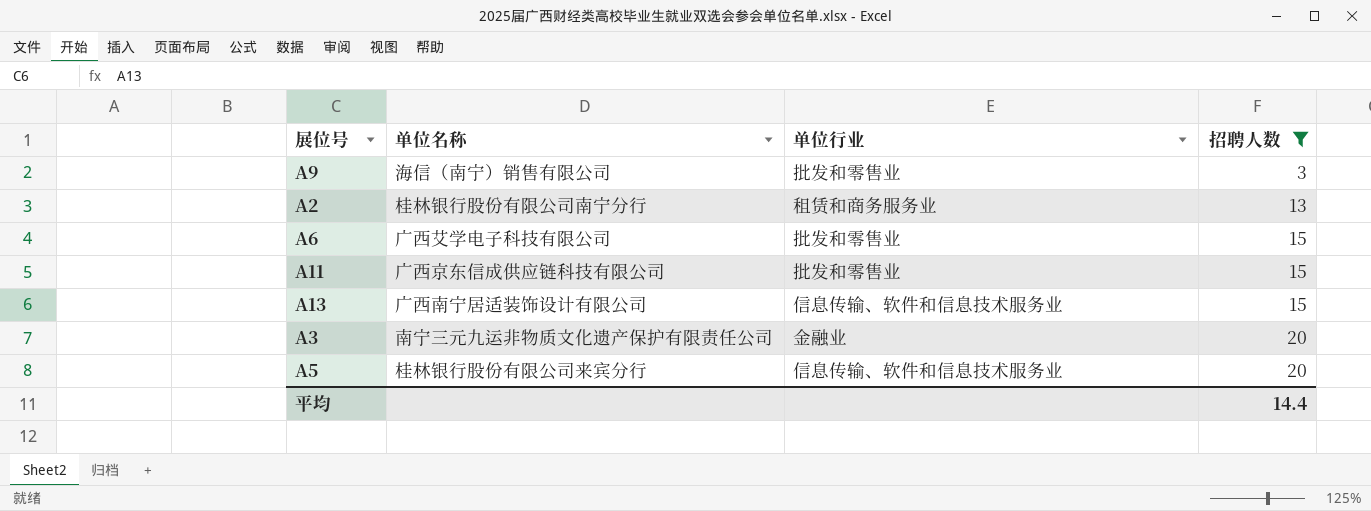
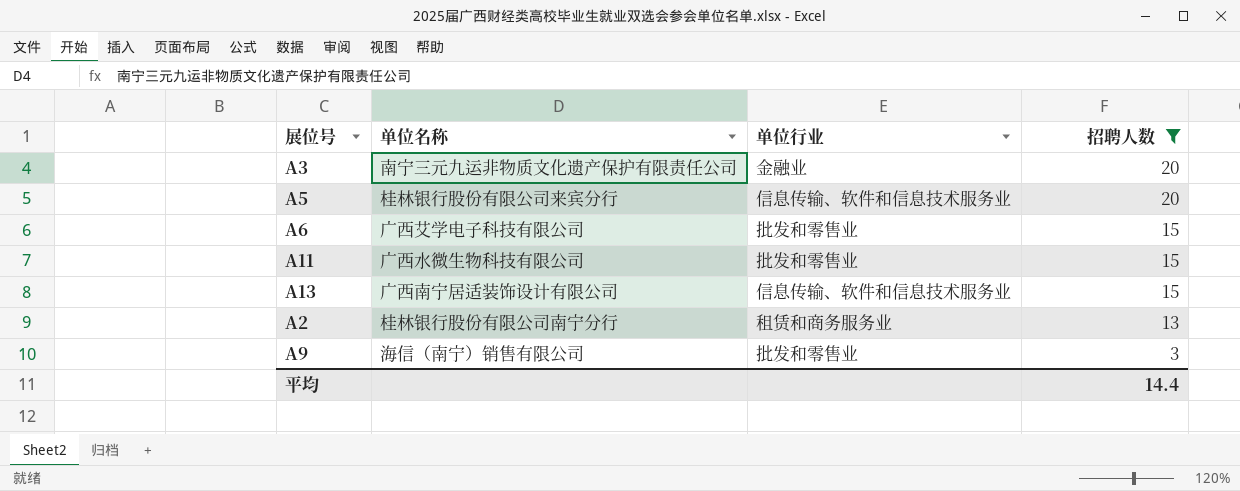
row order: 招聘人数 ascending -> 招聘人数 descending
A11 | 单位名称: 广西京东信成供应链科技有限公司 -> 广西水微生物科技有限公司

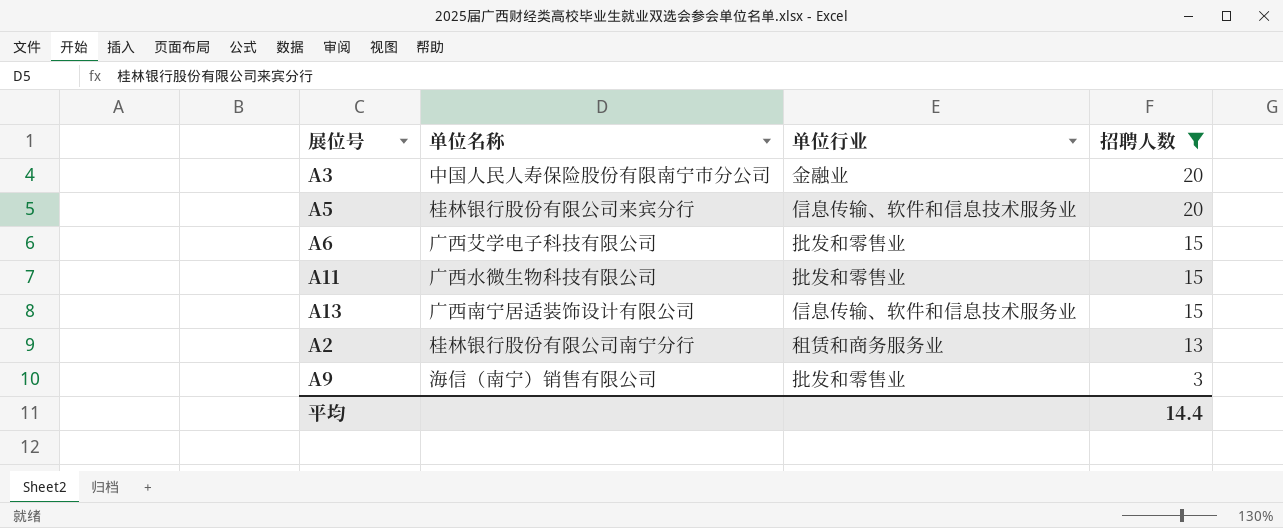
A3 | 单位名称: 南宁三元九运非物质文化遗产保护有限责任公司 -> 中国人民人寿保险股份有限南宁市分公司

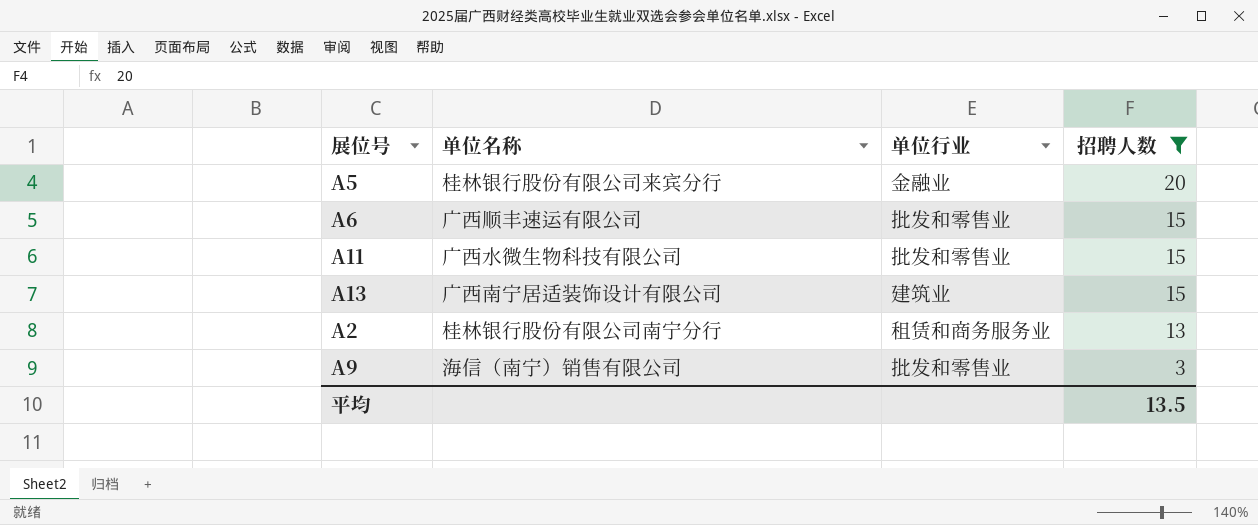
row A3: 中国人民人寿保险股份有限南宁市分公司 | 金融业 | 20 -> none
A5 | 单位行业: 信息传输、软件和信息技术服务业 -> 金融业
A6 | 单位名称: 广西艾学电子科技有限公司 -> 广西顺丰速运有限公司
A13 | 单位行业: 信息传输、软件和信息技术服务业 -> 建筑业
平均 | 招聘人数: 14.4 -> 13.5

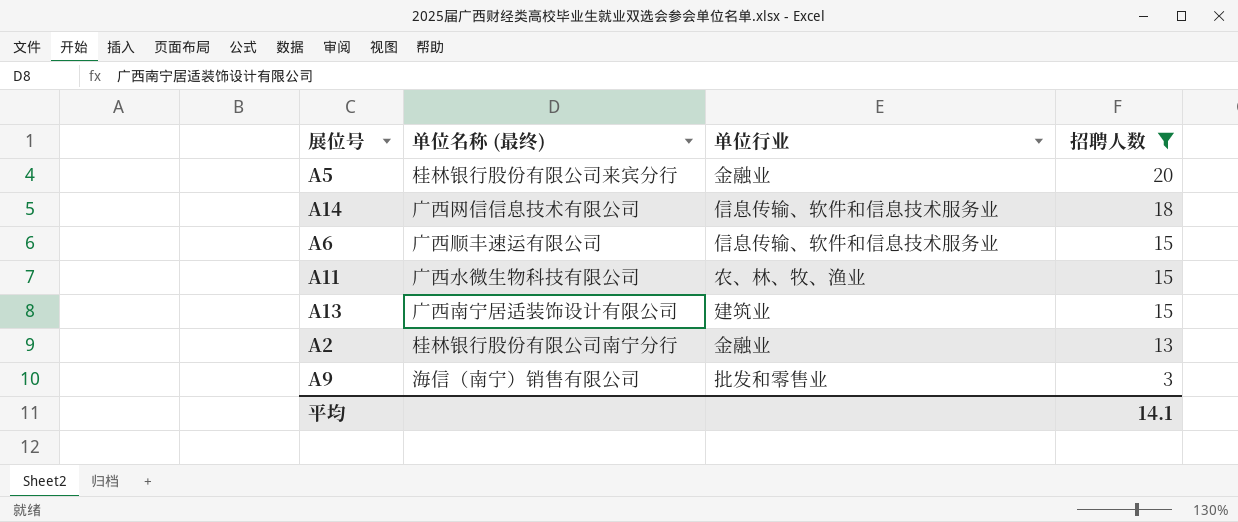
column name: 单位名称 -> 单位名称 (最终)
row A14: none -> 广西网信信息技术有限公司 | 信息传输、软件和信息技术服务业 | 18
A6 | 单位行业: 批发和零售业 -> 信息传输、软件和信息技术服务业
A11 | 单位行业: 批发和零售业 -> 农、林、牧、渔业
A2 | 单位行业: 租赁和商务服务业 -> 金融业
平均 | 招聘人数: 13.5 -> 14.1

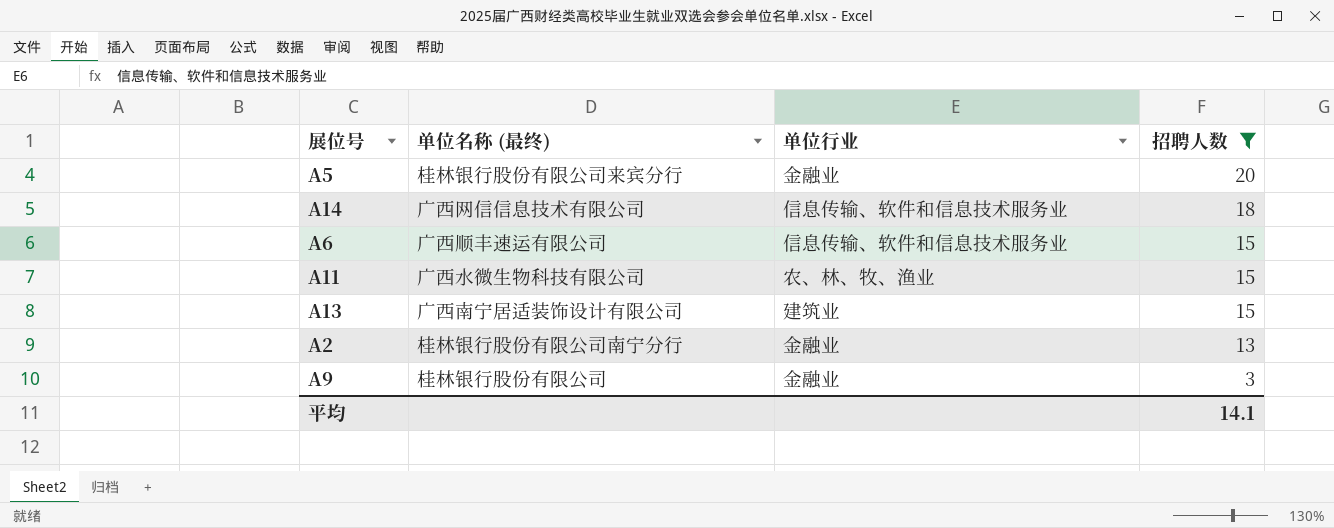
A9 | 单位名称 (最终): 海信（南宁）销售有限公司 -> 桂林银行股份有限公司
A9 | 单位行业: 批发和零售业 -> 金融业

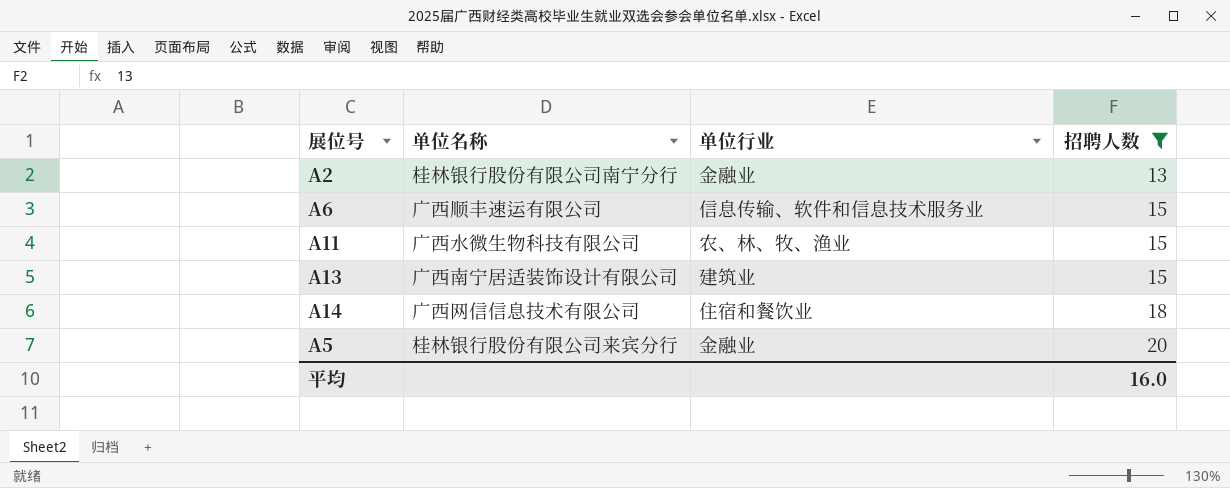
row order: 招聘人数 descending -> 招聘人数 ascending
column name: 单位名称 (最终) -> 单位名称
row A9: 桂林银行股份有限公司 | 金融业 | 3 -> none
A14 | 单位行业: 信息传输、软件和信息技术服务业 -> 住宿和餐饮业
平均 | 招聘人数: 14.1 -> 16.0

